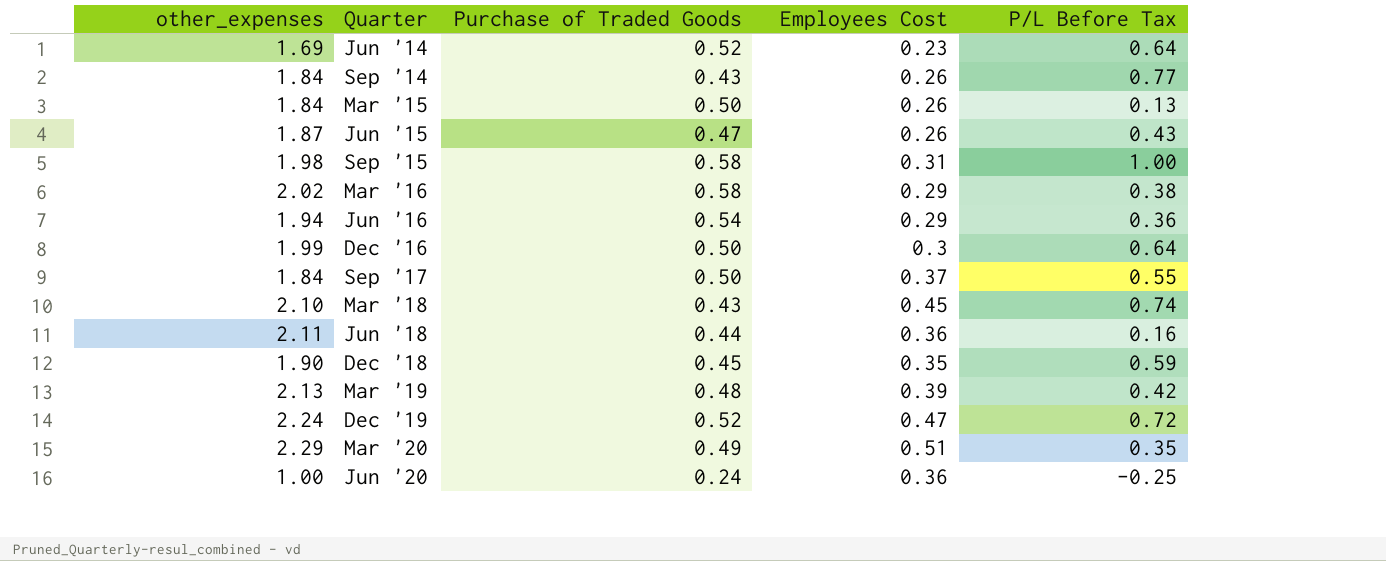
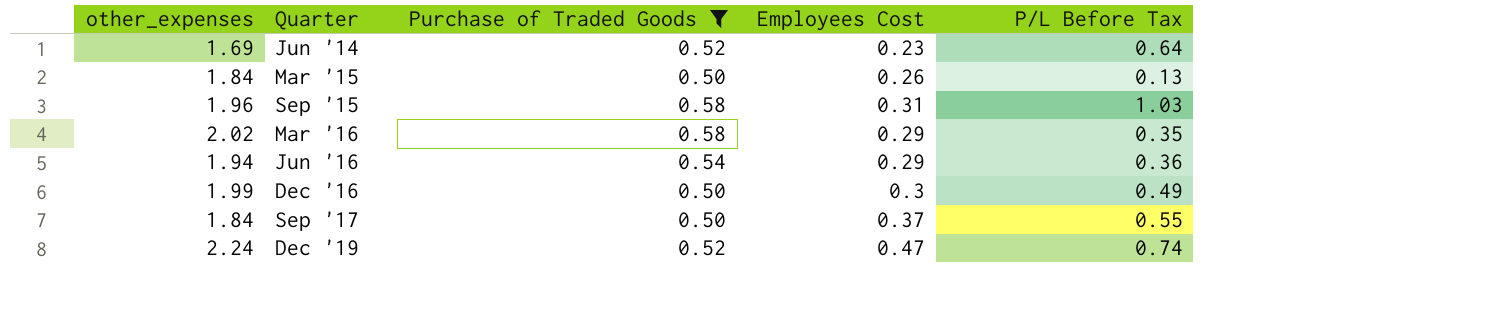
filter: none -> Purchase of Traded Goods >= 0.50
Sep '15 | other_expenses: 1.98 -> 1.96
Sep '15 | P/L Before Tax: 1.00 -> 1.03
Mar '16 | P/L Before Tax: 0.38 -> 0.35
Dec '16 | P/L Before Tax: 0.64 -> 0.49
Dec '19 | P/L Before Tax: 0.72 -> 0.74

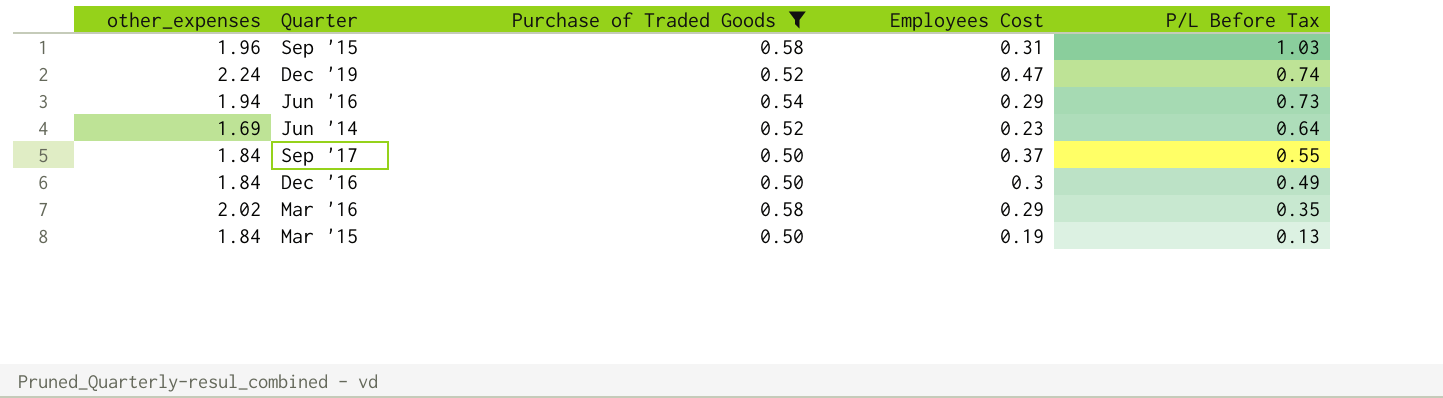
row order: Quarter ascending -> P/L Before Tax descending
Jun '16 | P/L Before Tax: 0.36 -> 0.73
Dec '16 | other_expenses: 1.99 -> 1.84
Mar '15 | Employees Cost: 0.26 -> 0.19

